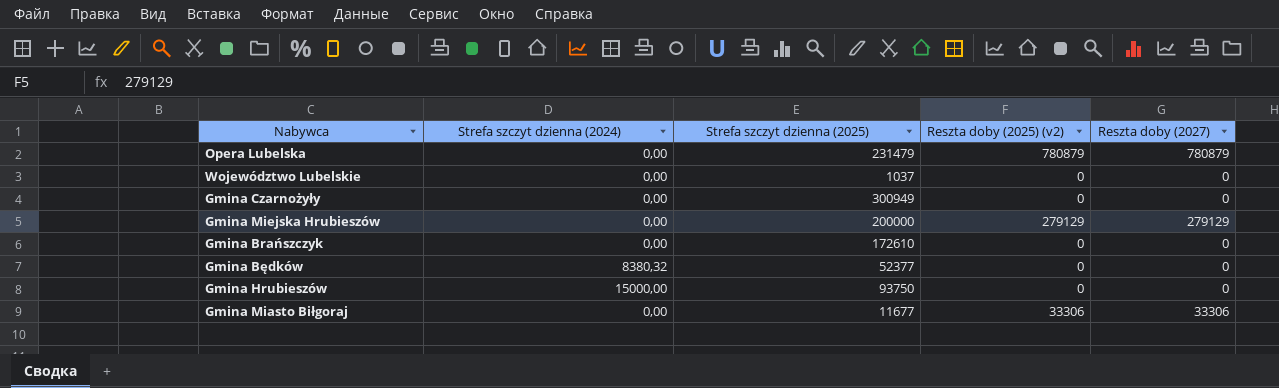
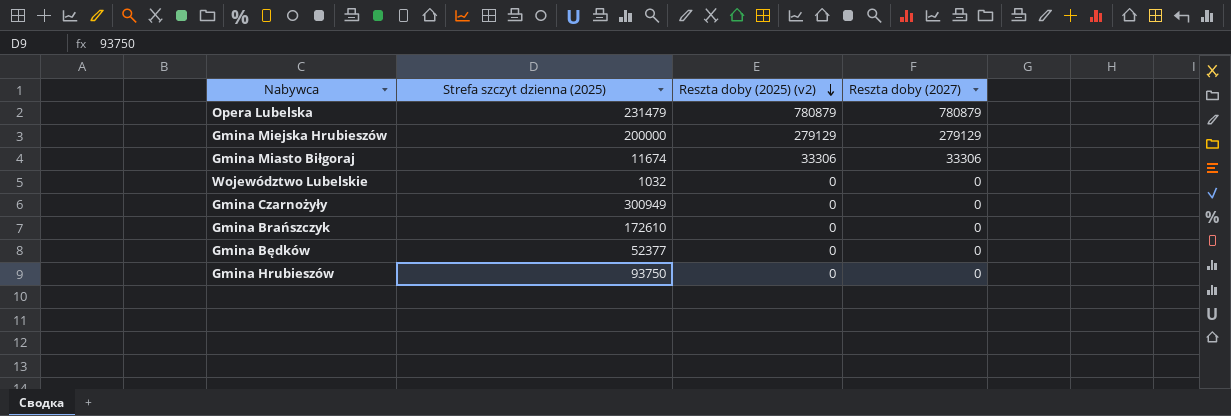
row order: none -> Reszta doby (2025) (v2) descending
column Strefa szczyt dzienna (2024) | position: 2 -> none
Gmina Miasto Biłgoraj | Strefa szczyt dzienna (2025): 11677 -> 11674
Województwo Lubelskie | Strefa szczyt dzienna (2025): 1037 -> 1032

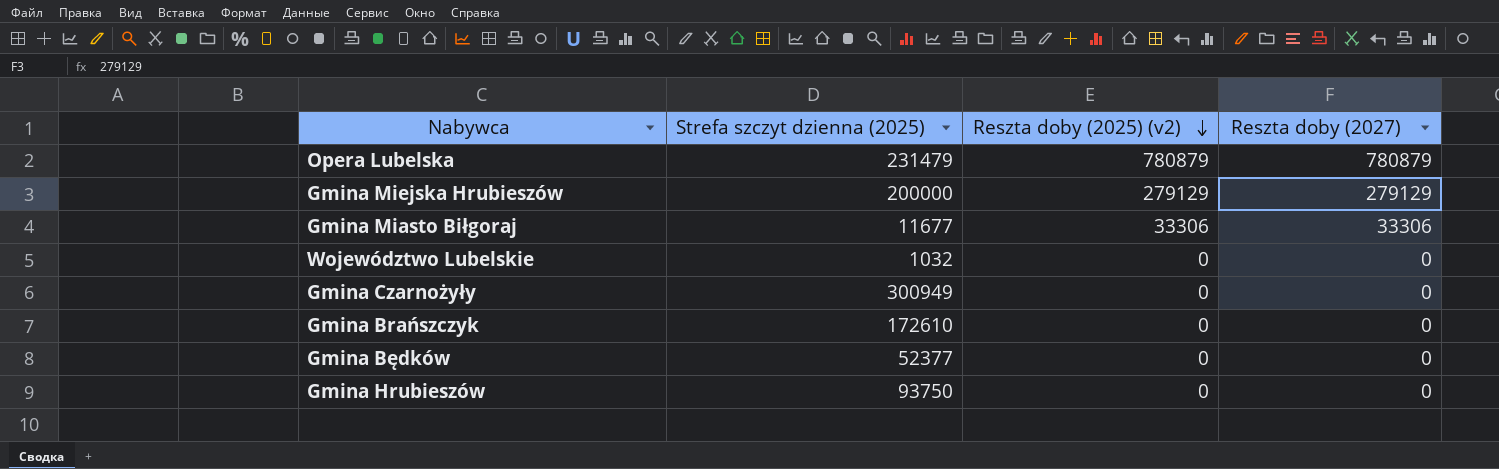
Gmina Miasto Biłgoraj | Strefa szczyt dzienna (2025): 11674 -> 11677

